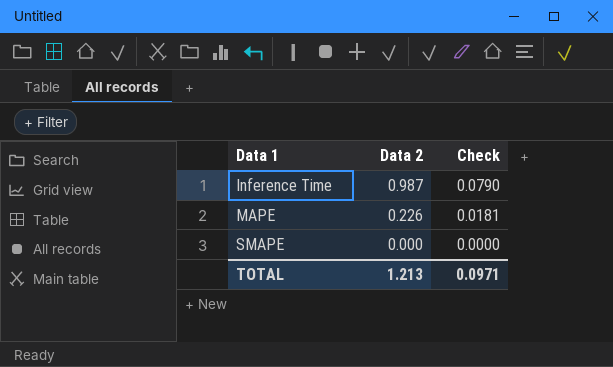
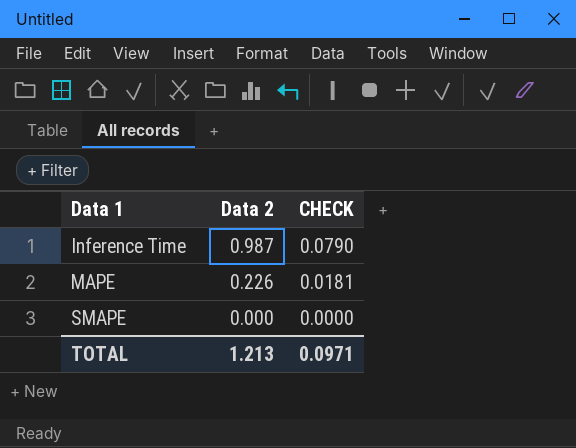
column name: Check -> CHECK

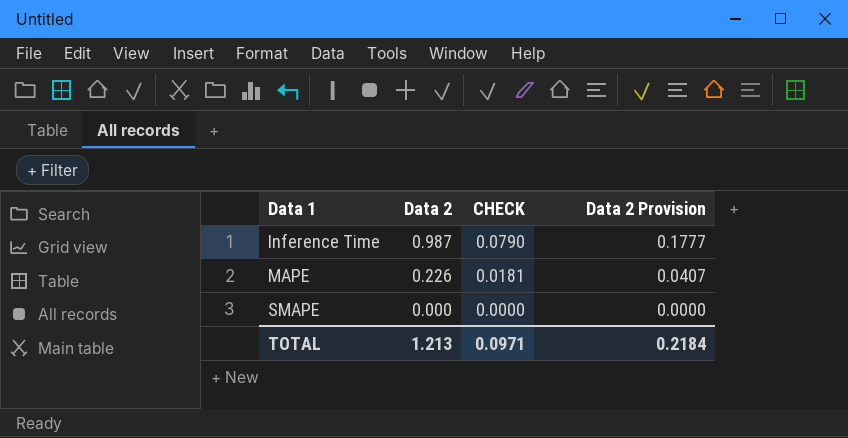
column Data 2 Provision | formula: none -> [Data 2] * 0.18

